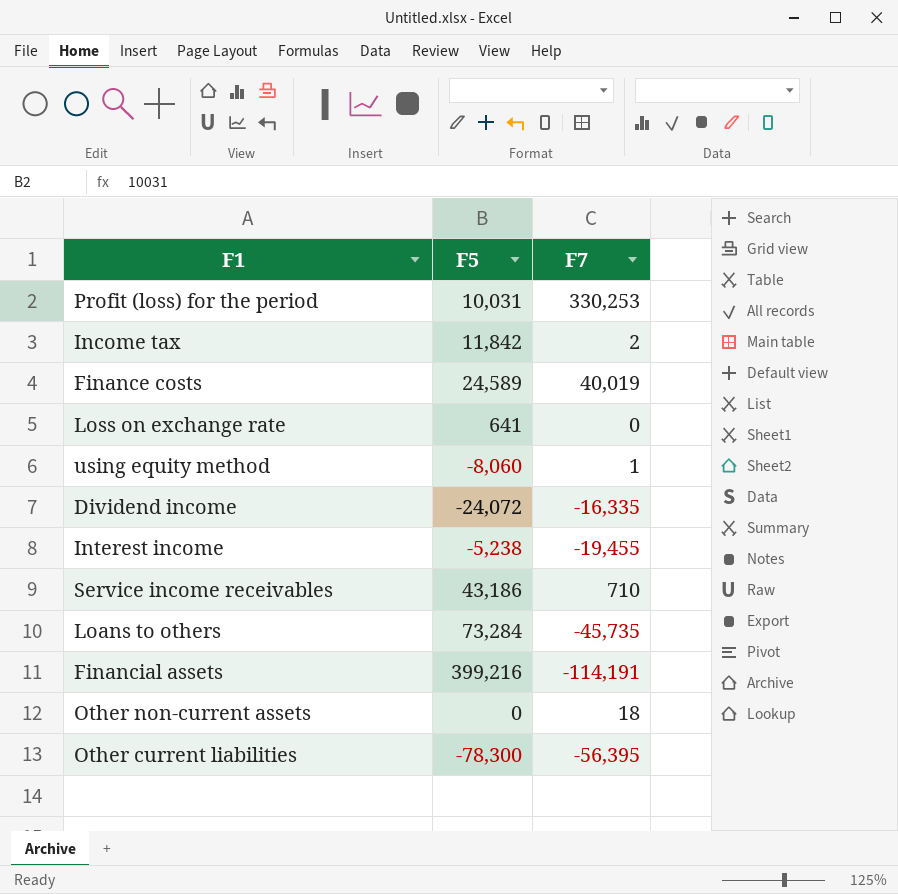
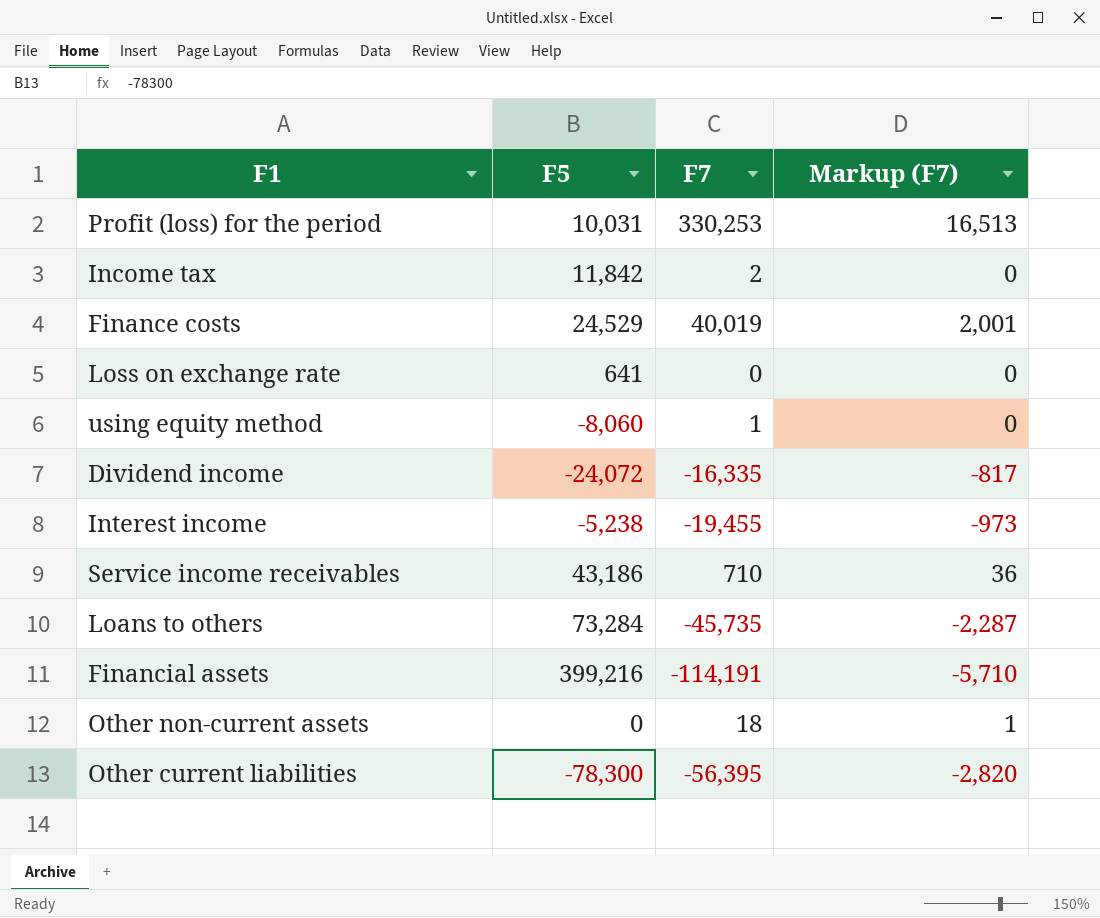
column Markup (F7) | formula: none -> [F7] * 0.05
Finance costs | F5: 24,589 -> 24,529

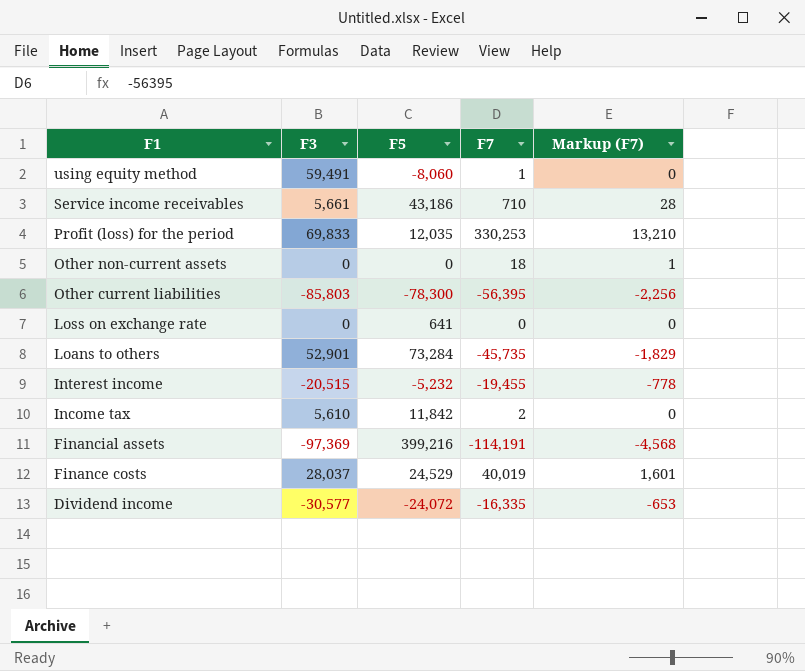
row order: none -> F1 descending
column F3 | position: none -> 2
column Markup (F7) | formula: [F7] * 0.05 -> [F7] * 0.04
Profit (loss) for the period | F5: 10,031 -> 12,035
Interest income | F5: -5,238 -> -5,232

